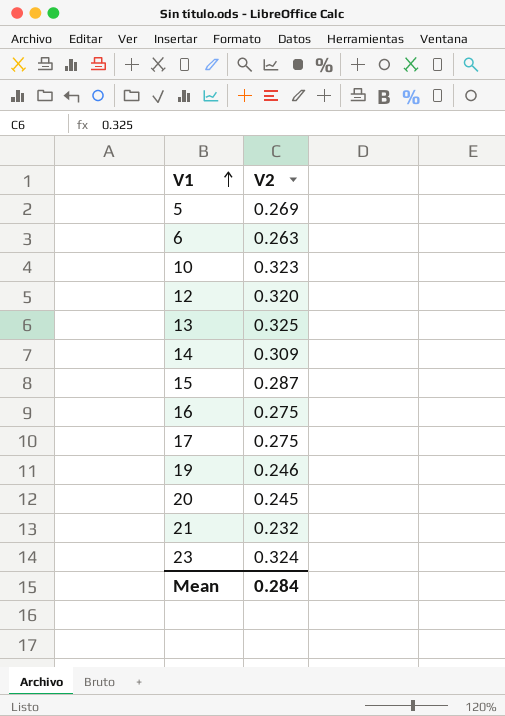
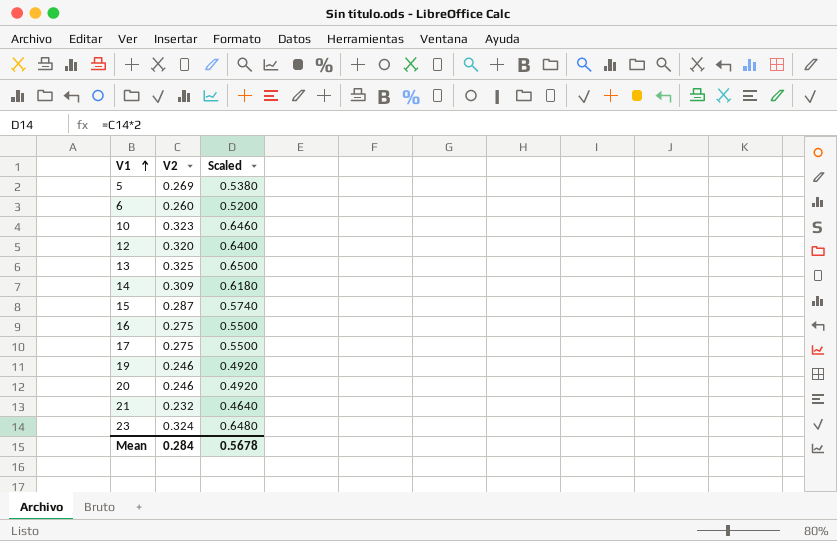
column Scaled | formula: none -> [V2] * 2
6 | V2: 0.263 -> 0.260
20 | V2: 0.245 -> 0.246

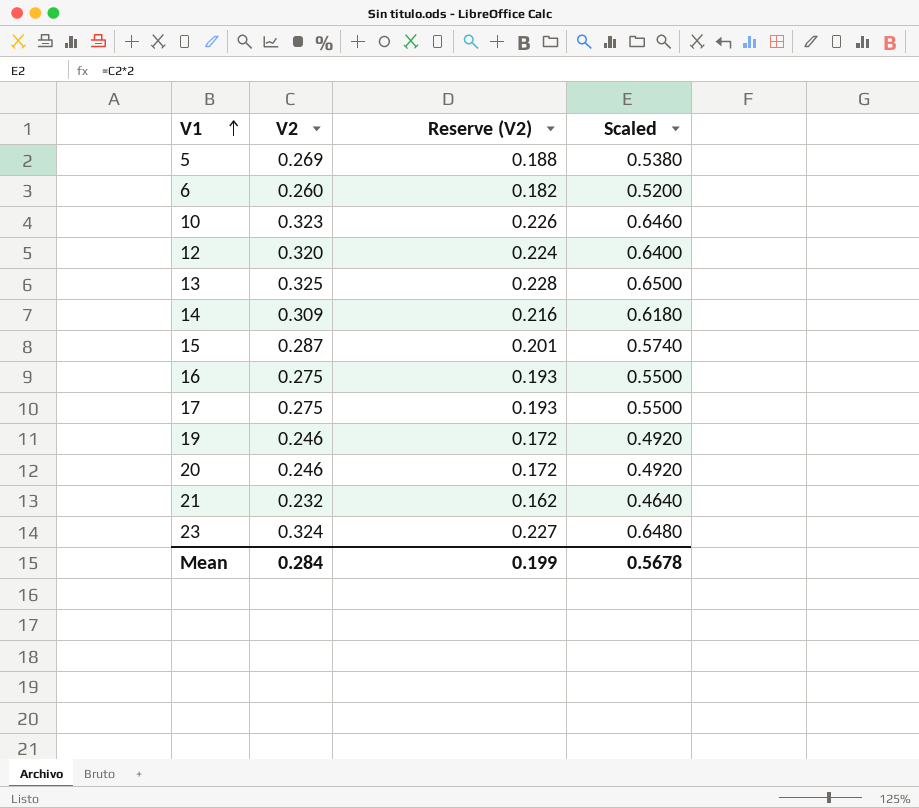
column Reserve (V2) | formula: none -> [V2] * 0.7

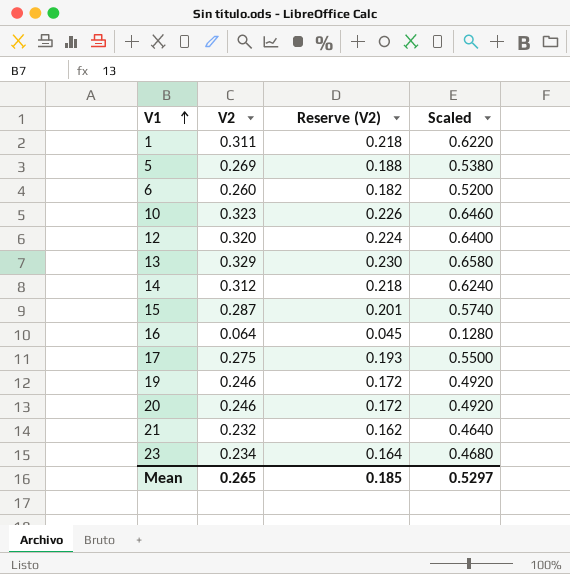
row 1: none -> 0.311 | 0.218 | 0.6220
13 | V2: 0.325 -> 0.329
13 | Reserve (V2): 0.228 -> 0.230
13 | Scaled: 0.6500 -> 0.6580
14 | V2: 0.309 -> 0.312
14 | Reserve (V2): 0.216 -> 0.218
14 | Scaled: 0.6180 -> 0.6240
16 | V2: 0.275 -> 0.064
16 | Reserve (V2): 0.193 -> 0.045
16 | Scaled: 0.5500 -> 0.1280
23 | V2: 0.324 -> 0.234
23 | Reserve (V2): 0.227 -> 0.164
23 | Scaled: 0.6480 -> 0.4680
Mean | V2: 0.284 -> 0.265
Mean | Reserve (V2): 0.199 -> 0.185
Mean | Scaled: 0.5678 -> 0.5297

